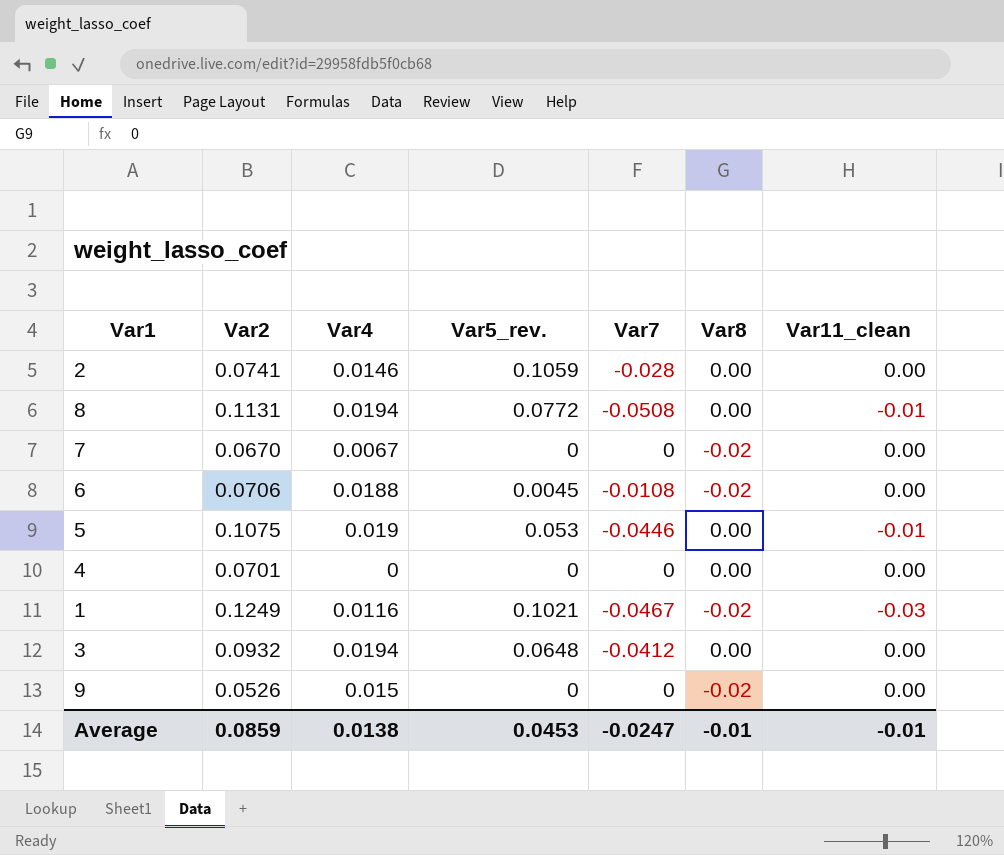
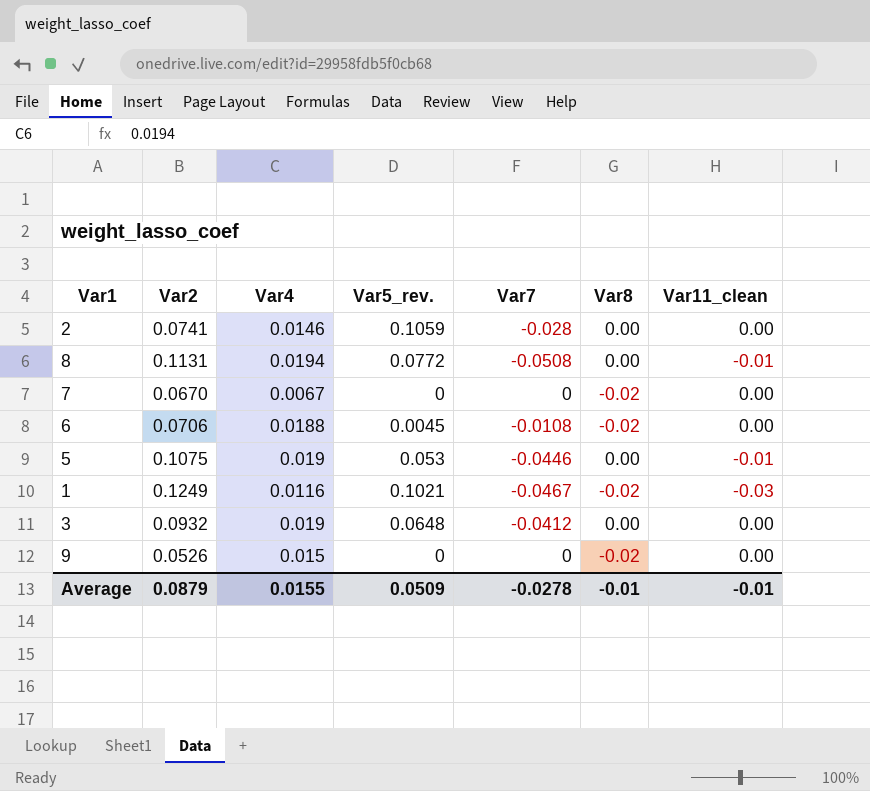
row 4: 0.0701 | 0 | 0 | 0 | 0.00 | 0.00 -> none
3 | Var4: 0.0194 -> 0.019
Average | Var2: 0.0859 -> 0.0879
Average | Var4: 0.0138 -> 0.0155
Average | Var5_rev.: 0.0453 -> 0.0509
Average | Var7: -0.0247 -> -0.0278

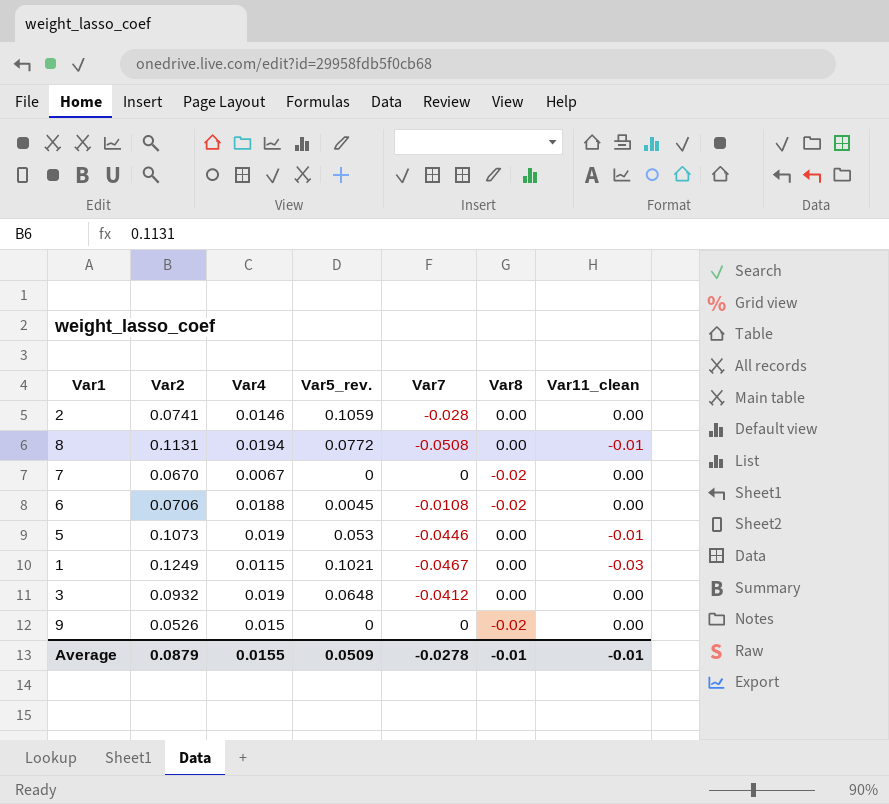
5 | Var2: 0.1075 -> 0.1073
1 | Var4: 0.0116 -> 0.0115
1 | Var8: -0.02 -> 0.00

